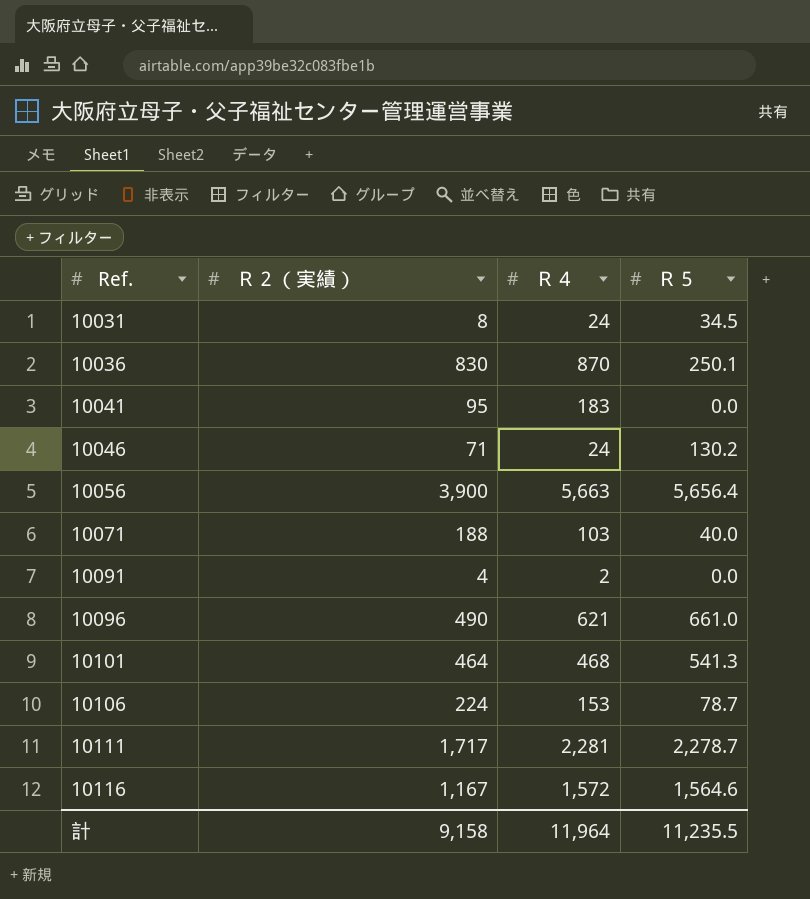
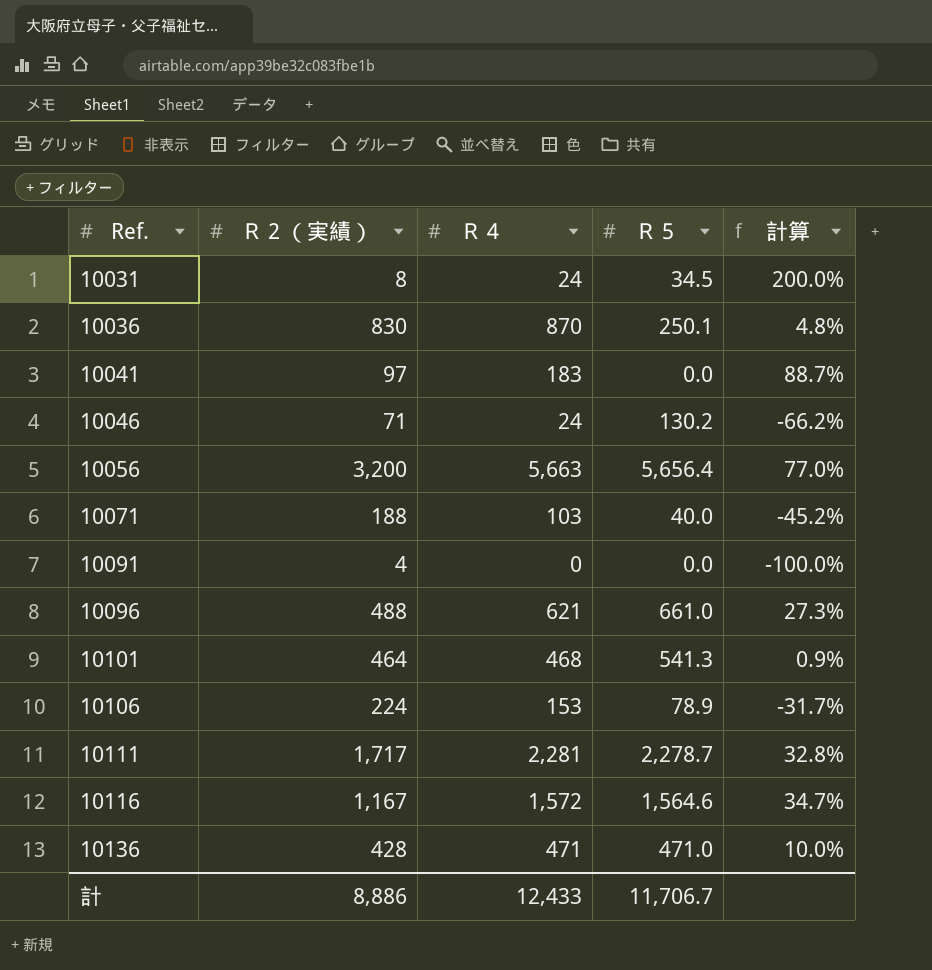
column 計算 | formula: none -> ([Ｒ４] - [Ｒ２（実績）]) / [Ｒ２（実績）]
10041 | Ｒ２（実績）: 95 -> 97
10056 | Ｒ２（実績）: 3,900 -> 3,200
10091 | Ｒ４: 2 -> 0
10096 | Ｒ２（実績）: 490 -> 488
10106 | Ｒ５: 78.7 -> 78.9
row 10136: none -> 428 | 471 | 471.0 | 10.0%
計 | Ｒ２（実績）: 9,158 -> 8,886
計 | Ｒ４: 11,964 -> 12,433
計 | Ｒ５: 11,235.5 -> 11,706.7

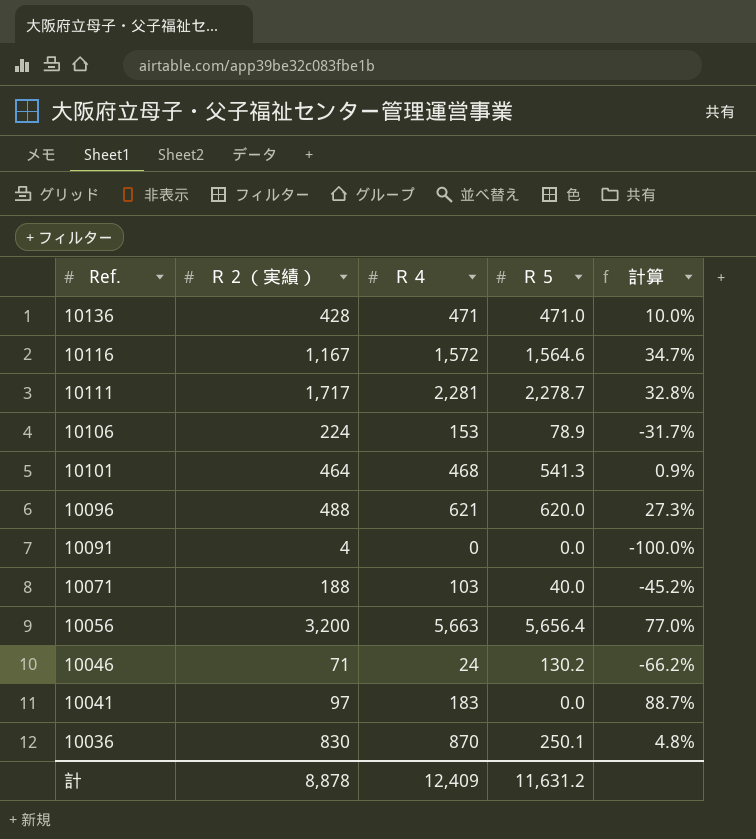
row order: Ref. ascending -> Ref. descending
row 10031: 8 | 24 | 34.5 | 200.0% -> none
10096 | Ｒ５: 661.0 -> 620.0
計 | Ｒ２（実績）: 8,886 -> 8,878
計 | Ｒ４: 12,433 -> 12,409
計 | Ｒ５: 11,706.7 -> 11,631.2

